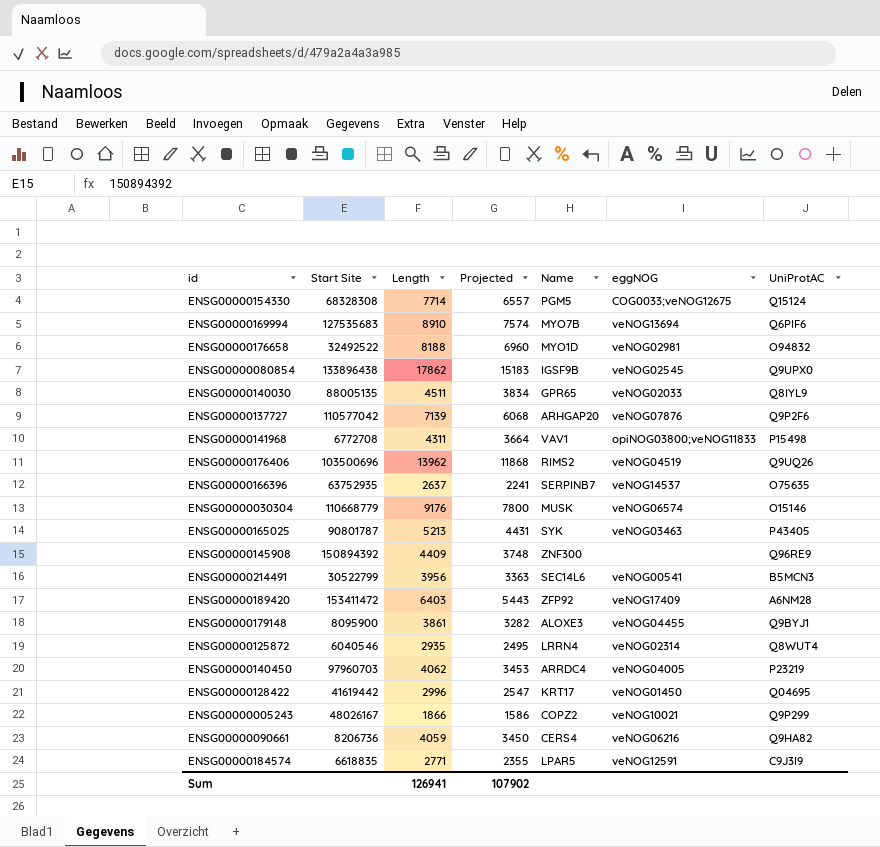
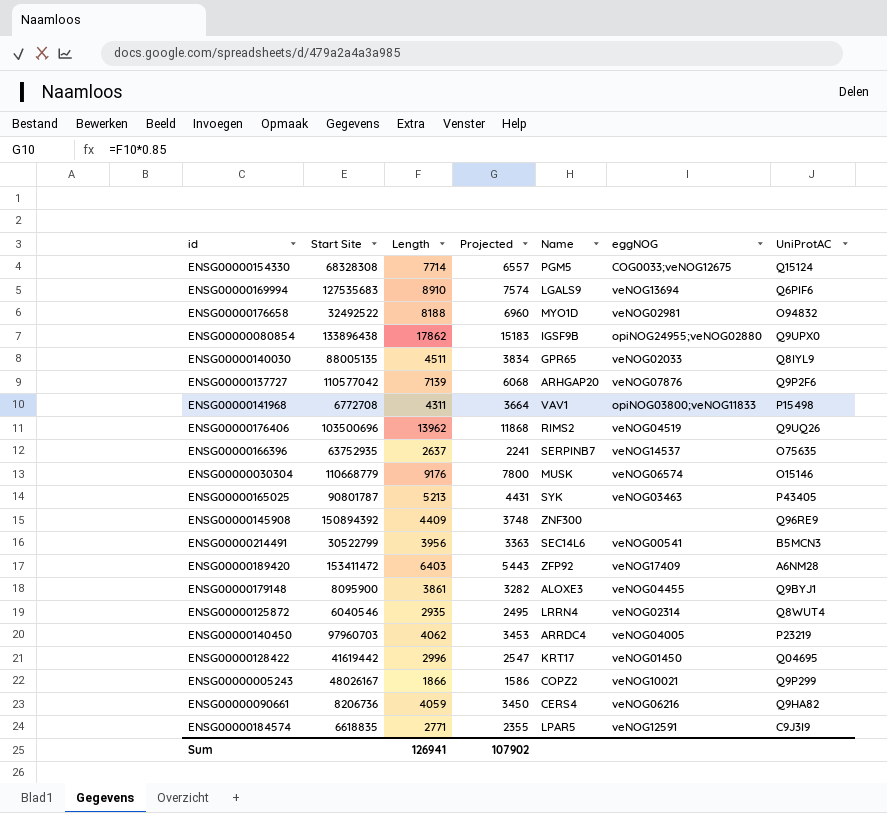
ENSG00000169994 | Name: MYO7B -> LGALS9
ENSG00000080854 | eggNOG: veNOG02545 -> opiNOG24955;veNOG02880

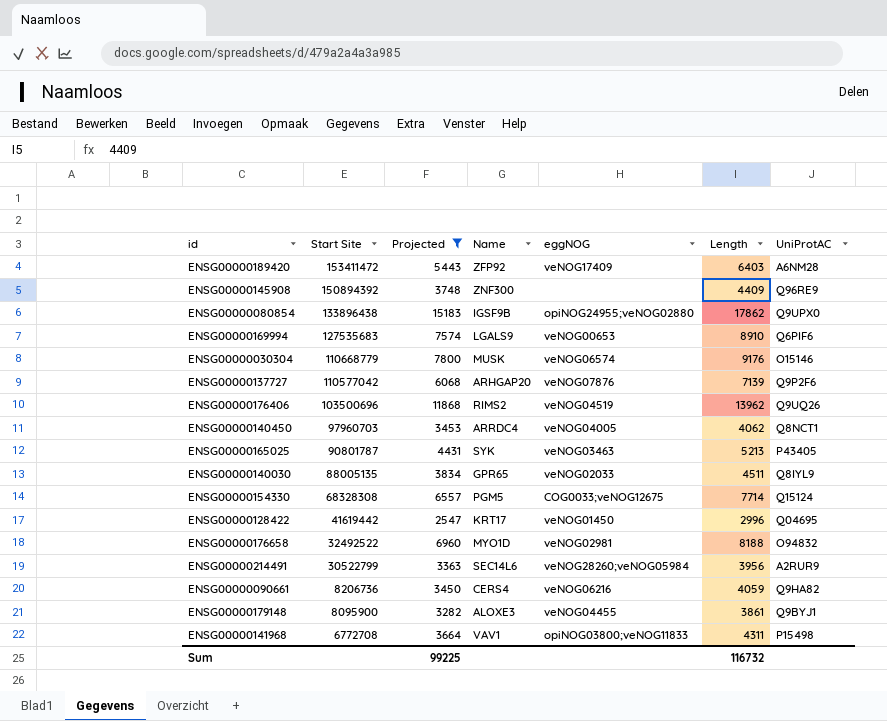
filter: none -> Projected >= 2547
row order: none -> Start Site descending
column Length | position: 3 -> 6
ENSG00000169994 | eggNOG: veNOG13694 -> veNOG00653
ENSG00000140450 | UniProtAC: P23219 -> Q8NCT1
ENSG00000214491 | eggNOG: veNOG00541 -> veNOG28260;veNOG05984
ENSG00000214491 | UniProtAC: B5MCN3 -> A2RUR9
Sum | Projected: 107902 -> 99225
Sum | Length: 126941 -> 116732

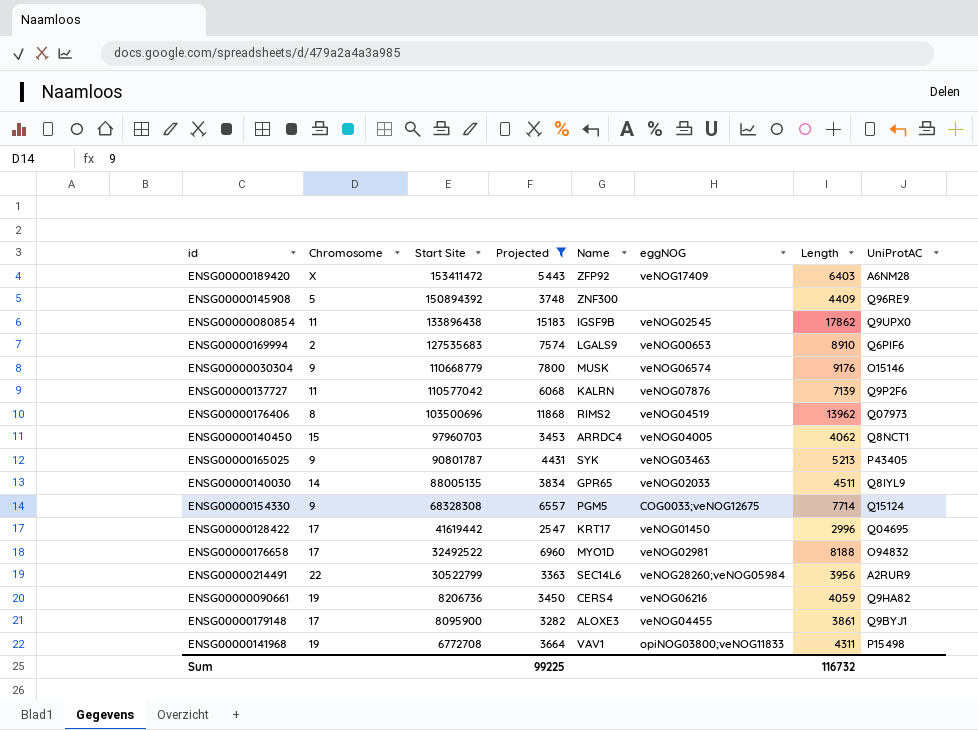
column Chromosome | position: none -> 2
ENSG00000080854 | eggNOG: opiNOG24955;veNOG02880 -> veNOG02545
ENSG00000137727 | Name: ARHGAP20 -> KALRN
ENSG00000176406 | UniProtAC: Q9UQ26 -> Q07973

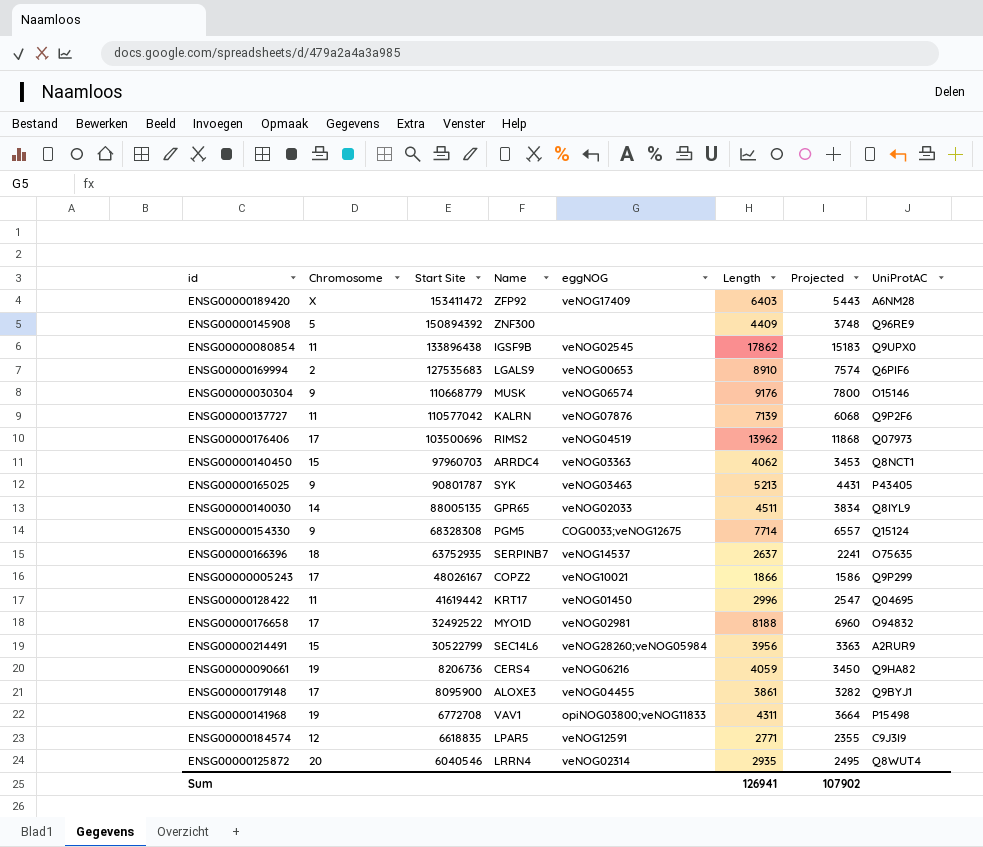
filter: Projected >= 2547 -> none
column Projected | position: 4 -> 7
ENSG00000176406 | Chromosome: 8 -> 17
ENSG00000140450 | eggNOG: veNOG04005 -> veNOG03363
ENSG00000128422 | Chromosome: 17 -> 11
ENSG00000214491 | Chromosome: 22 -> 15
Sum | Length: 116732 -> 126941
Sum | Projected: 99225 -> 107902

